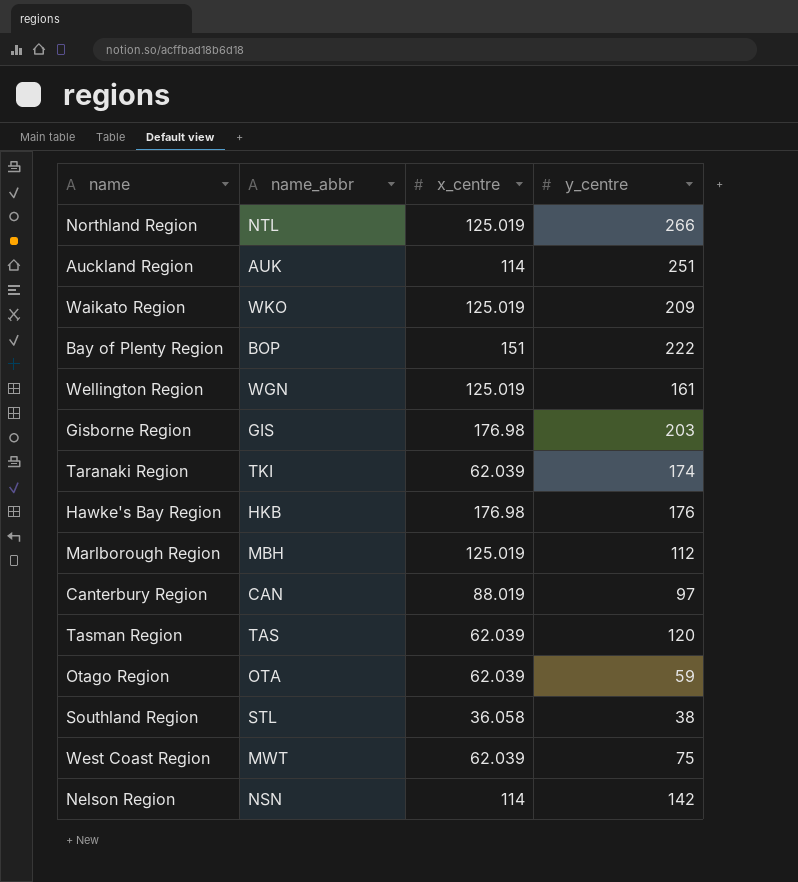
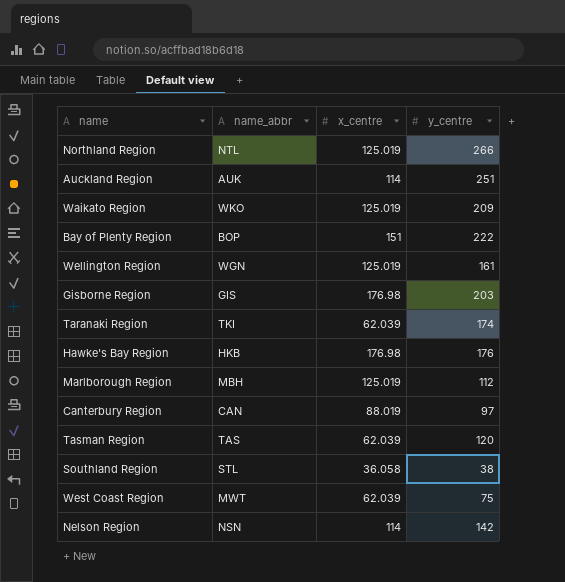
row Otago Region: OTA | 62.039 | 59 -> none

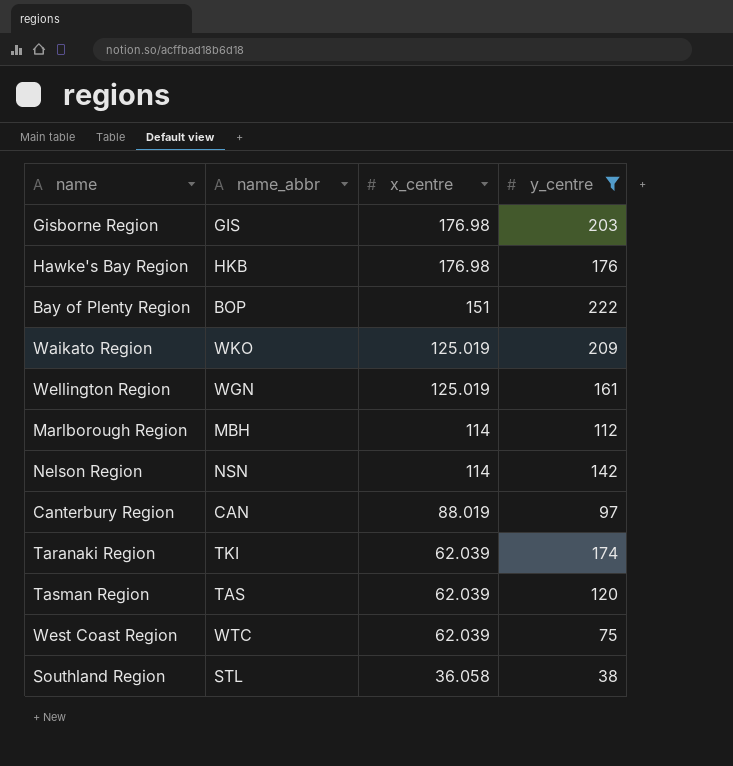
filter: none -> y_centre <= 222
row order: none -> x_centre descending
Marlborough Region | x_centre: 125.019 -> 114
West Coast Region | name_abbr: MWT -> WTC

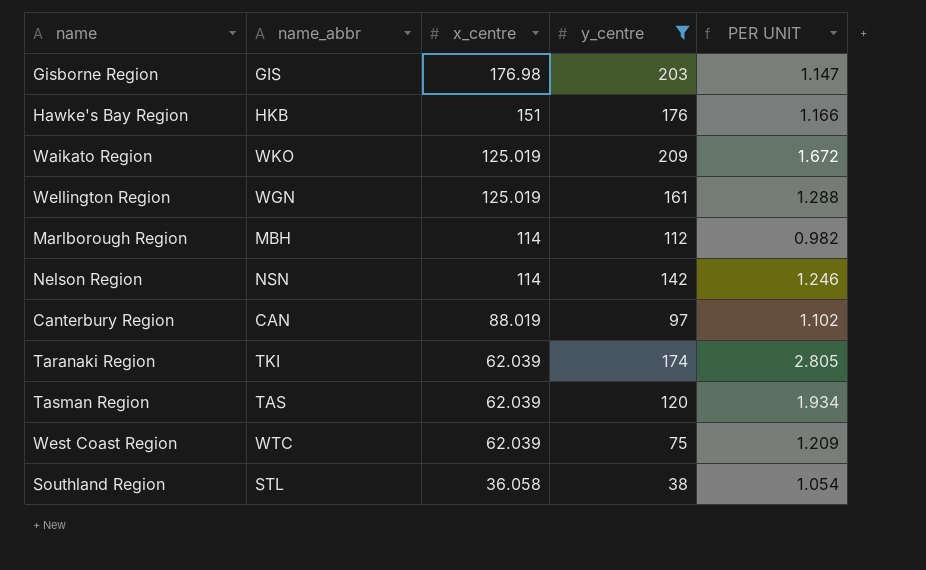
column PER UNIT | formula: none -> [y_centre] / [x_centre]
row Bay of Plenty Region: BOP | 151 | 222 -> none
Hawke's Bay Region | x_centre: 176.98 -> 151

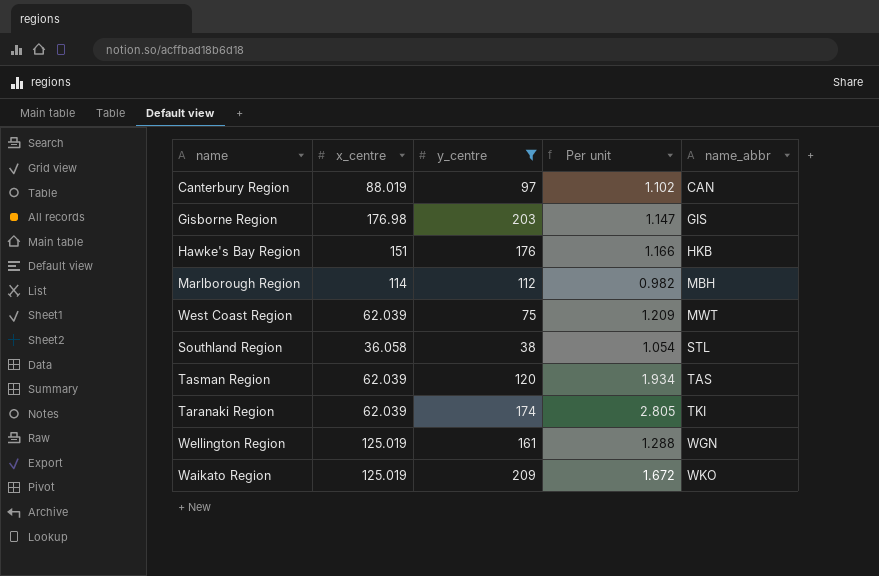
row order: x_centre descending -> name_abbr ascending
column name: PER UNIT -> Per unit
column name_abbr | position: 2 -> 5
row Nelson Region: NSN | 114 | 142 | 1.246 -> none
West Coast Region | name_abbr: WTC -> MWT

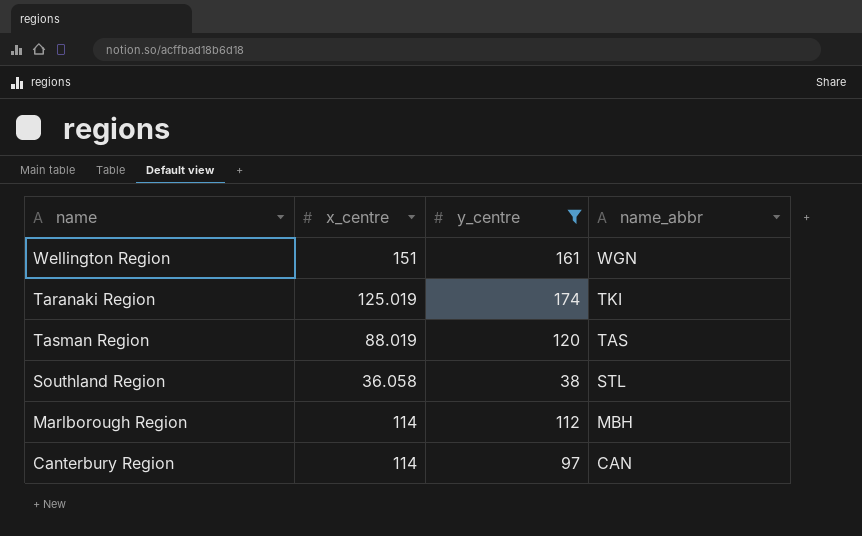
row order: name_abbr ascending -> name_abbr descending
column Per unit | formula: [y_centre] / [x_centre] -> none
row Gisborne Region: 176.98 | 203 | 1.147 | GIS -> none
row Hawke's Bay Region: 151 | 176 | 1.166 | HKB -> none
row West Coast Region: 62.039 | 75 | 1.209 | MWT -> none
row Waikato Region: 125.019 | 209 | 1.672 | WKO -> none
Wellington Region | x_centre: 125.019 -> 151
Taranaki Region | x_centre: 62.039 -> 125.019
Tasman Region | x_centre: 62.039 -> 88.019
Canterbury Region | x_centre: 88.019 -> 114

